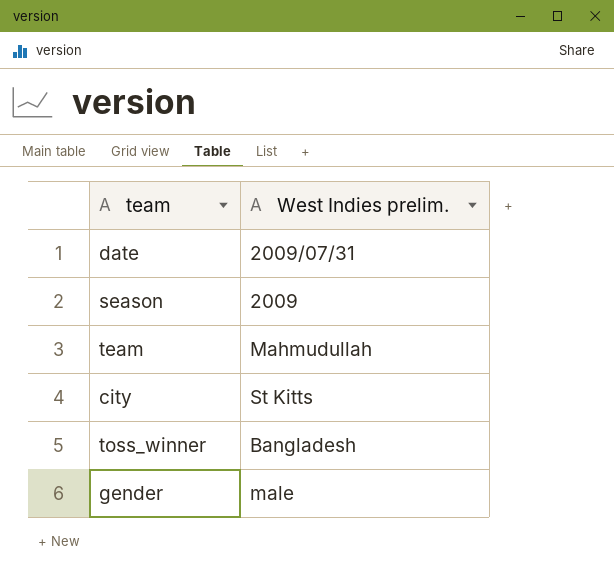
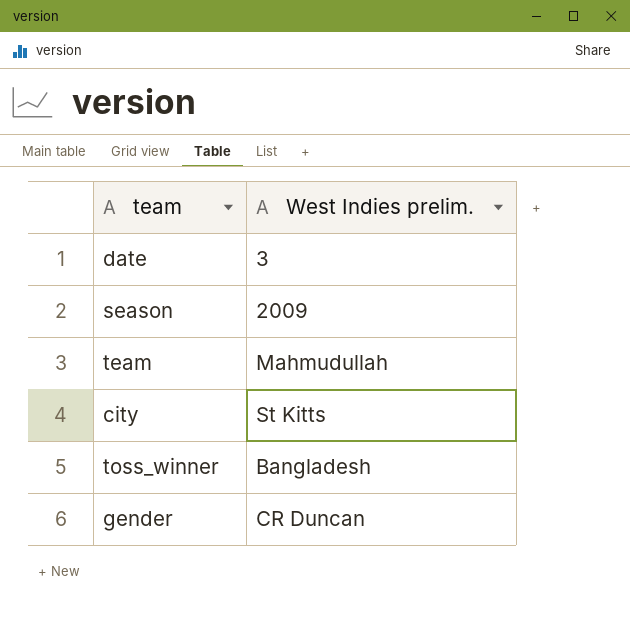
date | West Indies prelim.: 2009/07/31 -> 3
gender | West Indies prelim.: male -> CR Duncan

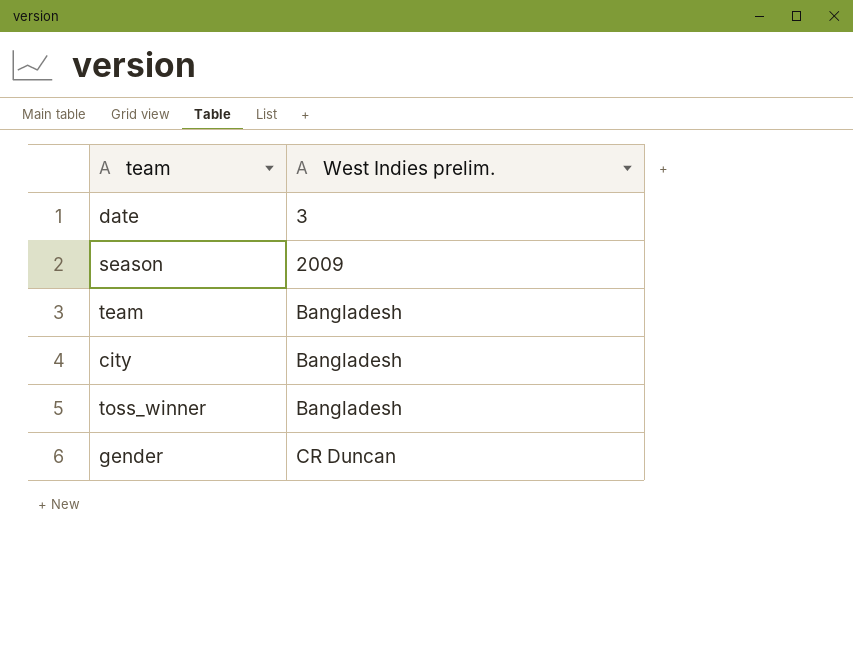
team | West Indies prelim.: Mahmudullah -> Bangladesh
city | West Indies prelim.: St Kitts -> Bangladesh

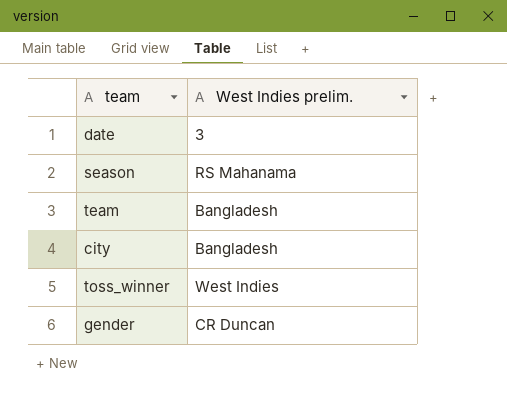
season | West Indies prelim.: 2009 -> RS Mahanama
toss_winner | West Indies prelim.: Bangladesh -> West Indies

